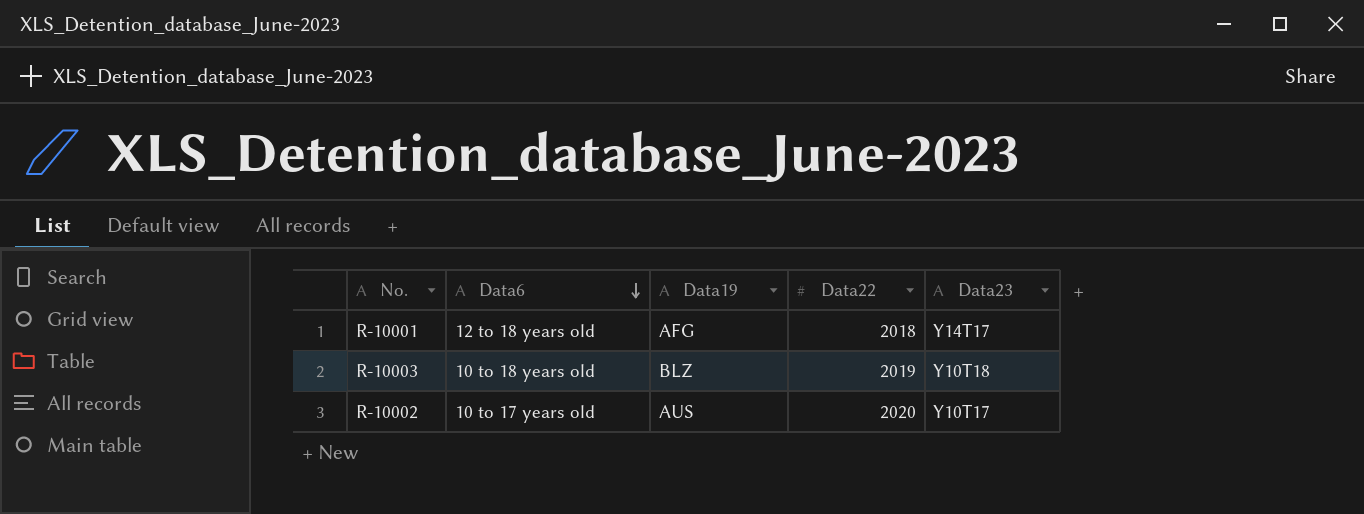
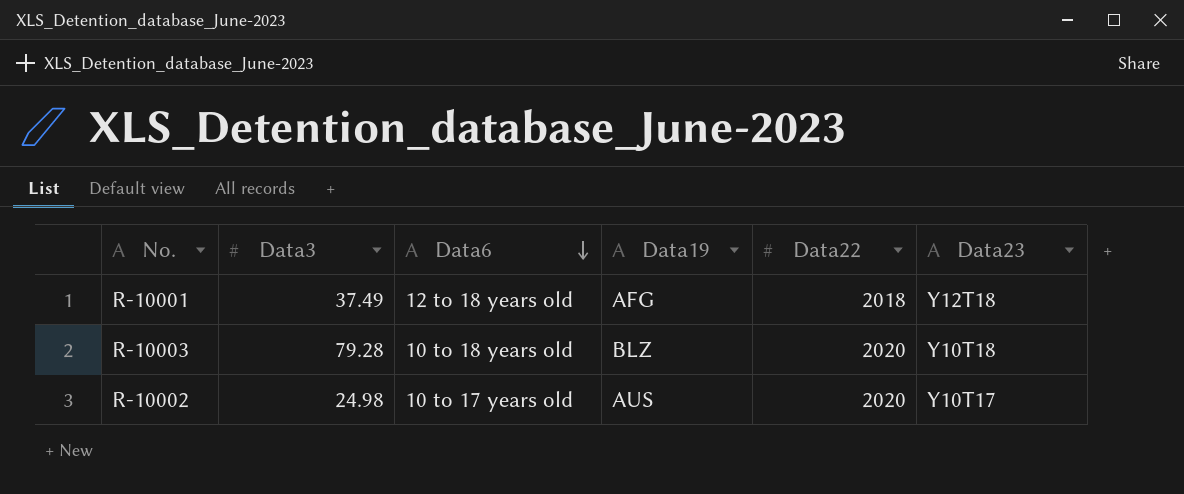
column Data3 | position: none -> 2
R-10001 | Data23: Y14T17 -> Y12T18
R-10003 | Data22: 2019 -> 2020

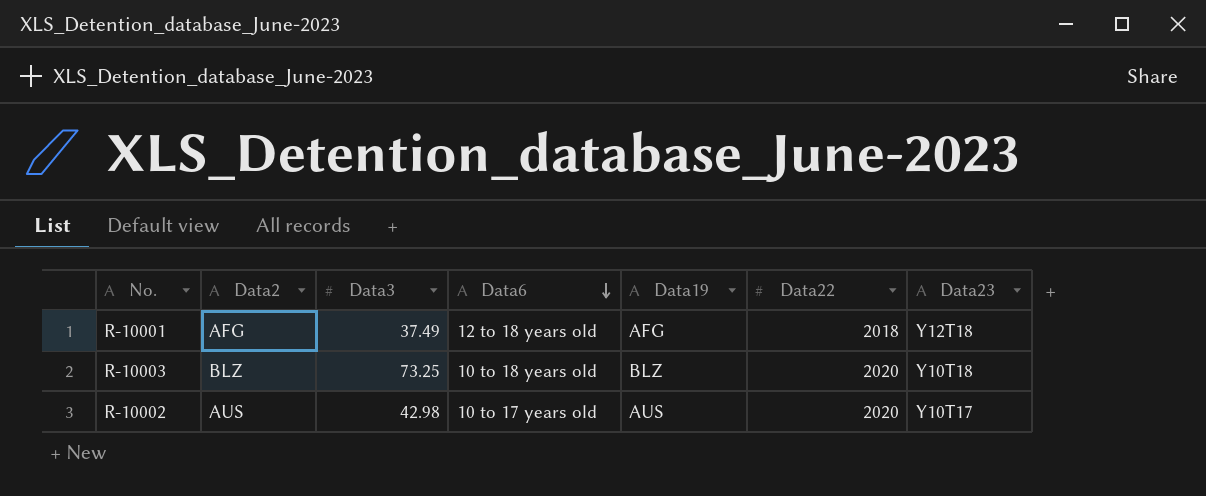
column Data2 | position: none -> 2
R-10003 | Data3: 79.28 -> 73.25
R-10002 | Data3: 24.98 -> 42.98

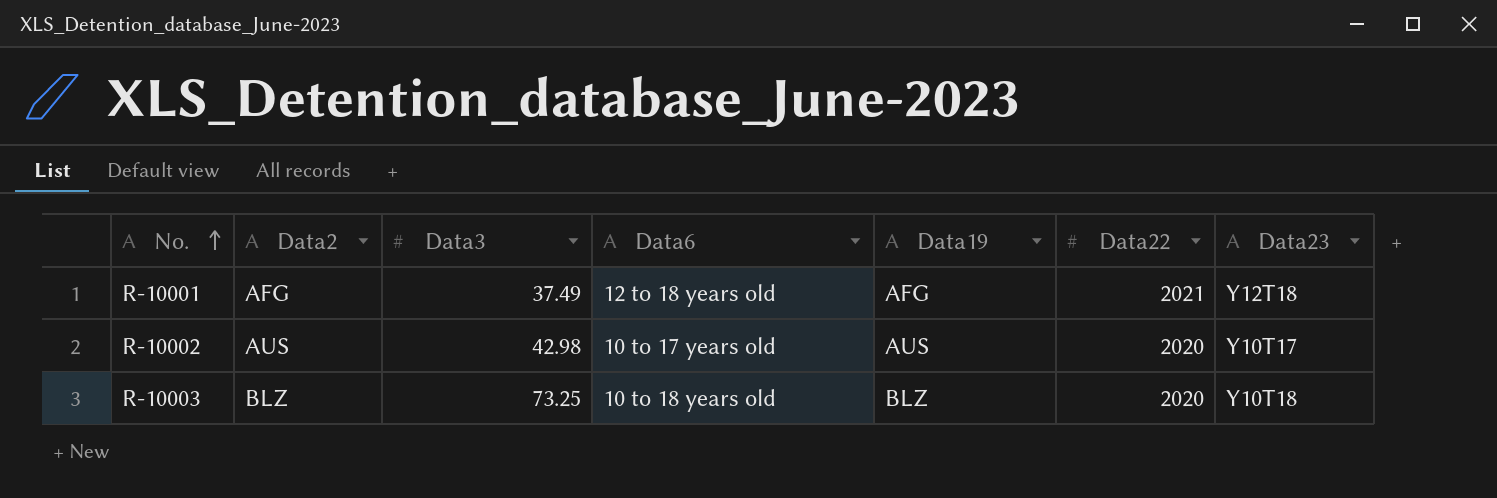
row order: Data6 descending -> No. ascending
R-10001 | Data22: 2018 -> 2021

